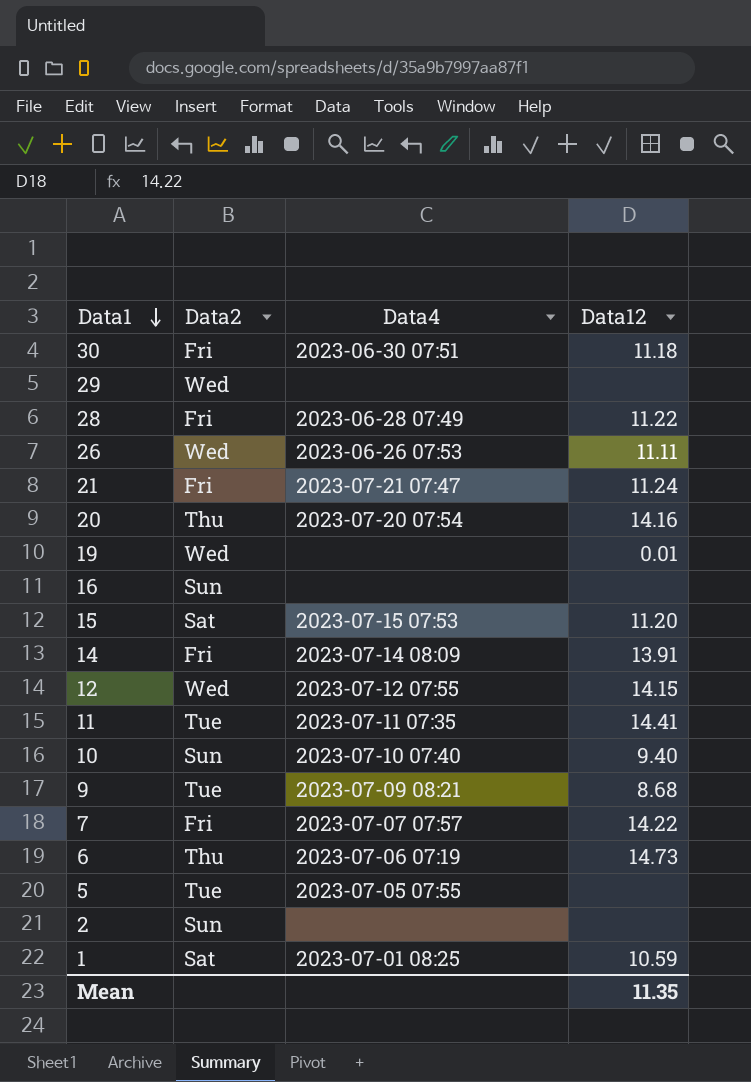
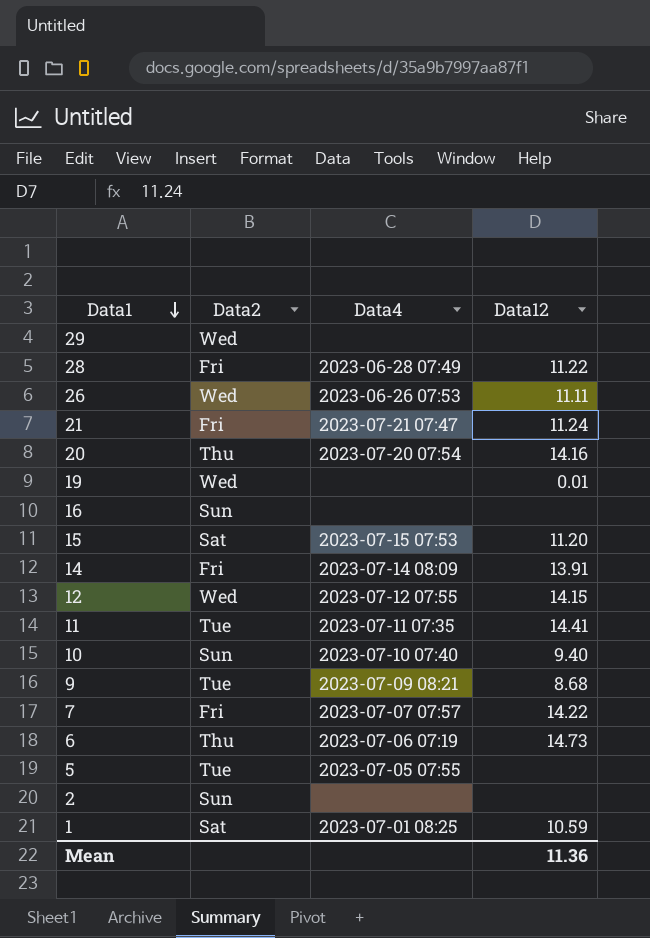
row 30: Fri | 2023-06-30 07:51 | 11.18 -> none
Mean | Data12: 11.35 -> 11.36

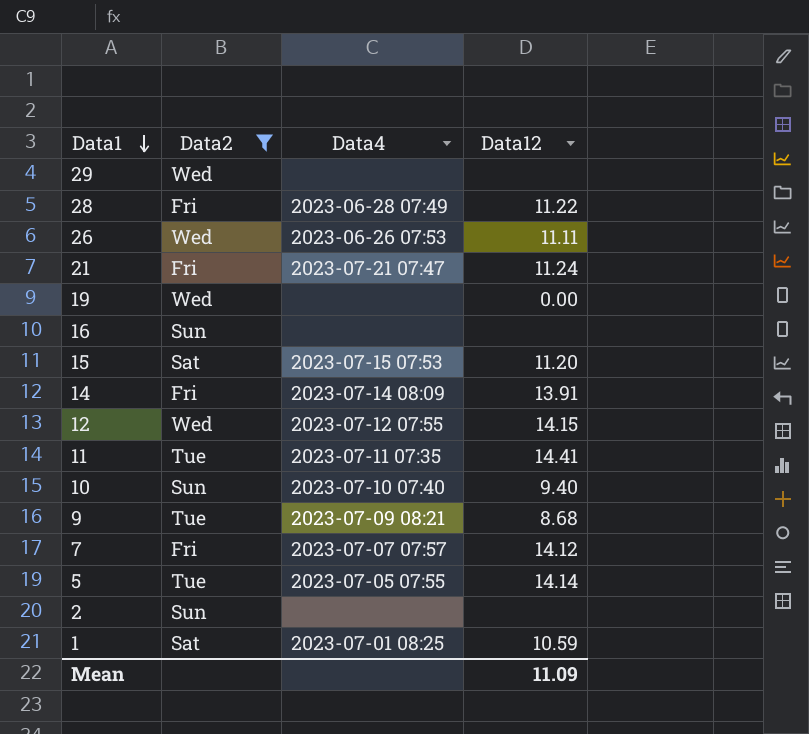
filter: none -> Data2 != Thu
19 | Data12: 0.01 -> 0.00
7 | Data12: 14.22 -> 14.12
5 | Data12: none -> 14.14
Mean | Data12: 11.36 -> 11.09

